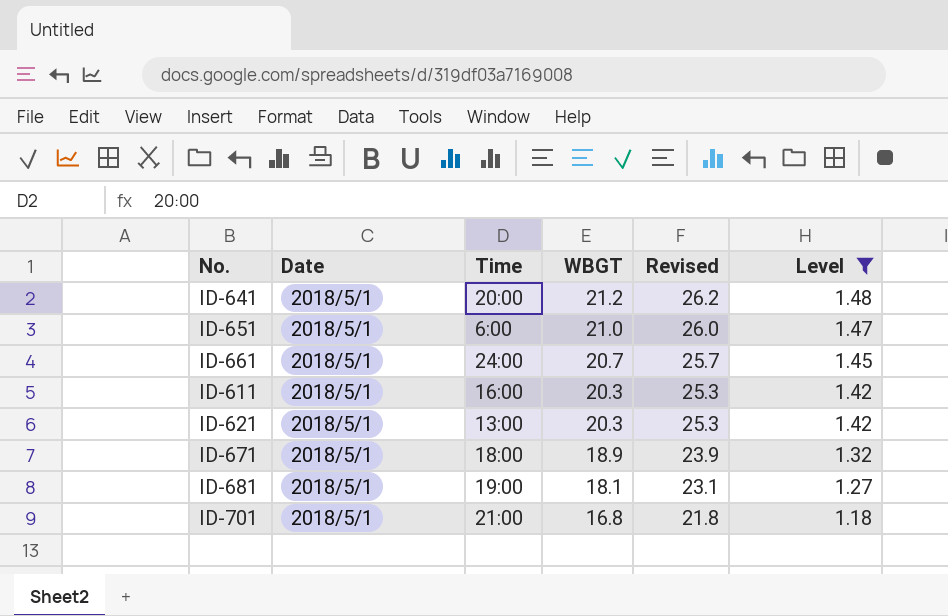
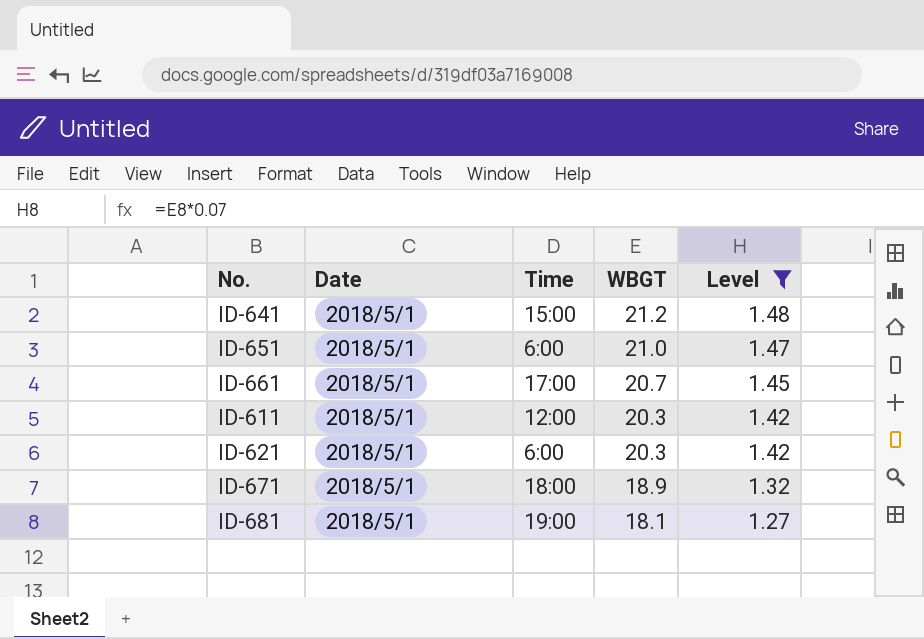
column Revised | formula: [WBGT] + 5 -> none
row ID-701: 2018/5/1 | 21:00 | 16.8 | 21.8 | 1.18 -> none
ID-641 | Time: 20:00 -> 15:00
ID-661 | Time: 24:00 -> 17:00
ID-611 | Time: 16:00 -> 12:00
ID-621 | Time: 13:00 -> 6:00

